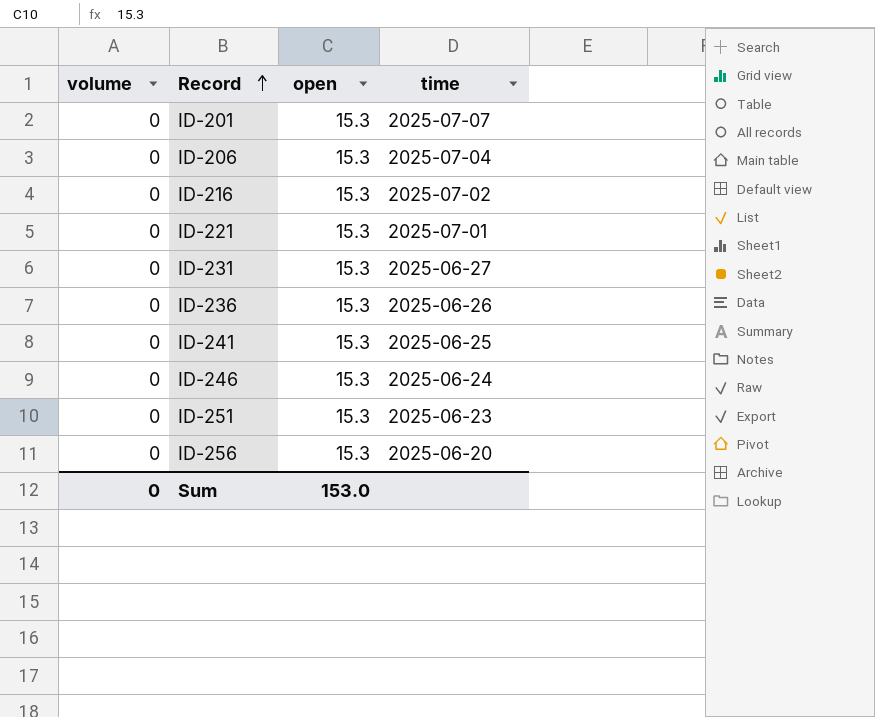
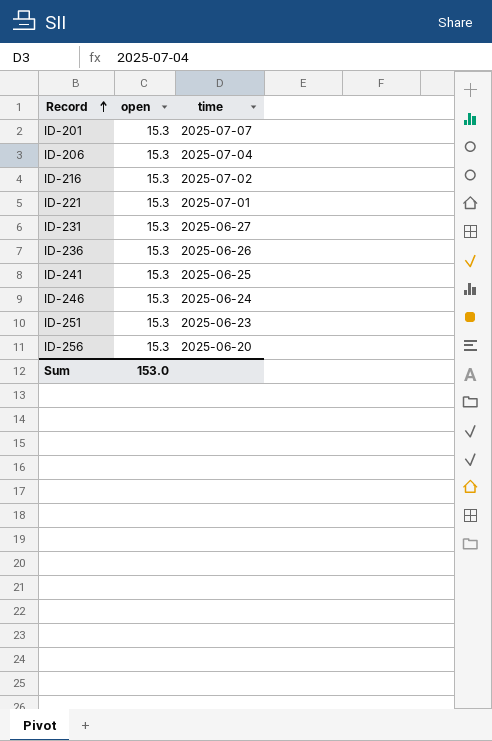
column volume | position: 1 -> none

